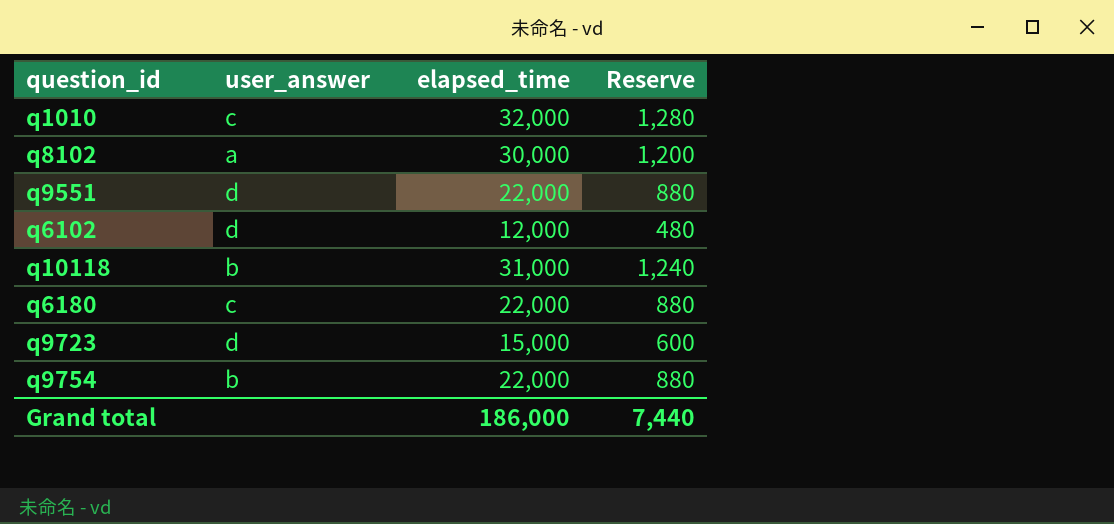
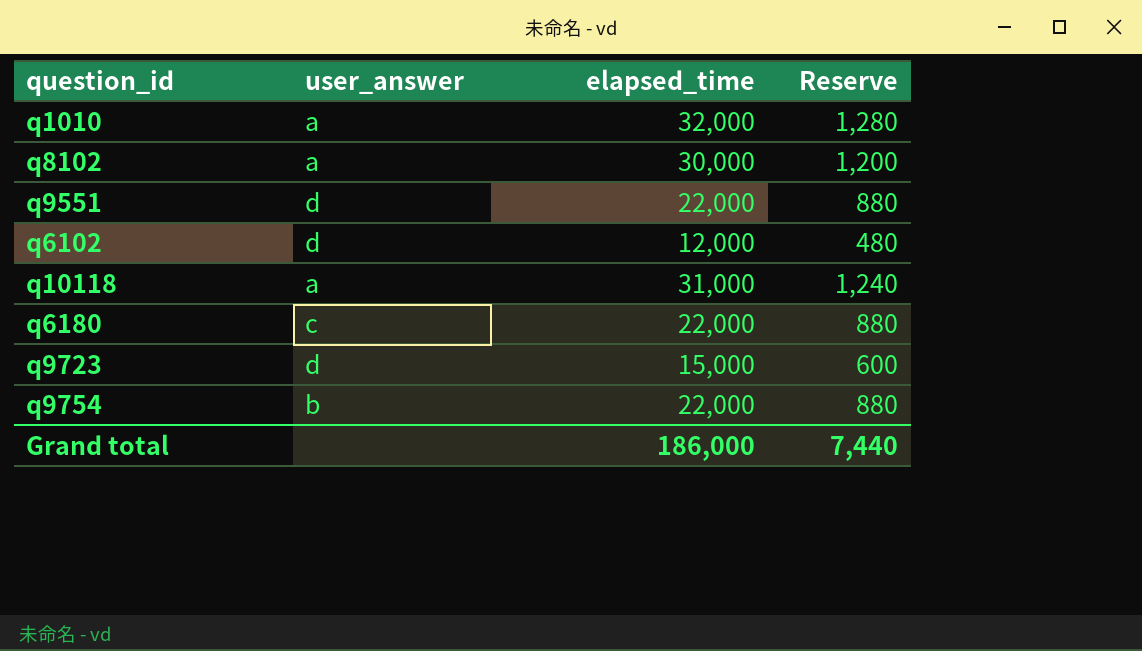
q1010 | user_answer: c -> a
q10118 | user_answer: b -> a

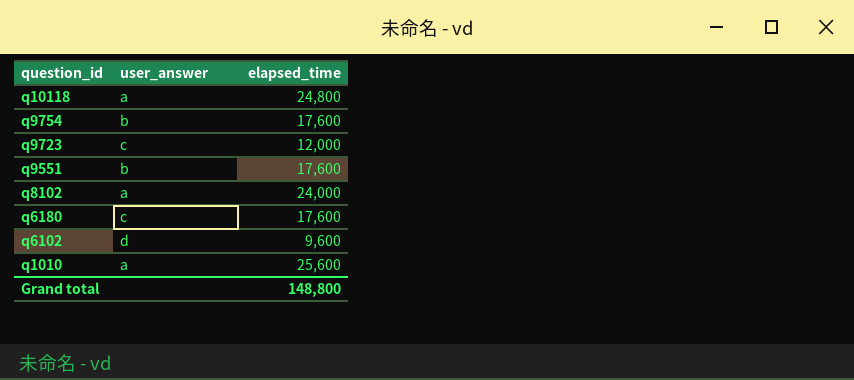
row order: none -> question_id descending
column Reserve | formula: [elapsed_time] * 0.04 -> none
q10118 | elapsed_time: 31,000 -> 24,800
q9754 | elapsed_time: 22,000 -> 17,600
q9723 | user_answer: d -> c
q9723 | elapsed_time: 15,000 -> 12,000
q9551 | user_answer: d -> b
q9551 | elapsed_time: 22,000 -> 17,600
q8102 | elapsed_time: 30,000 -> 24,000
q6180 | elapsed_time: 22,000 -> 17,600
q6102 | elapsed_time: 12,000 -> 9,600
q1010 | elapsed_time: 32,000 -> 25,600
Grand total | elapsed_time: 186,000 -> 148,800

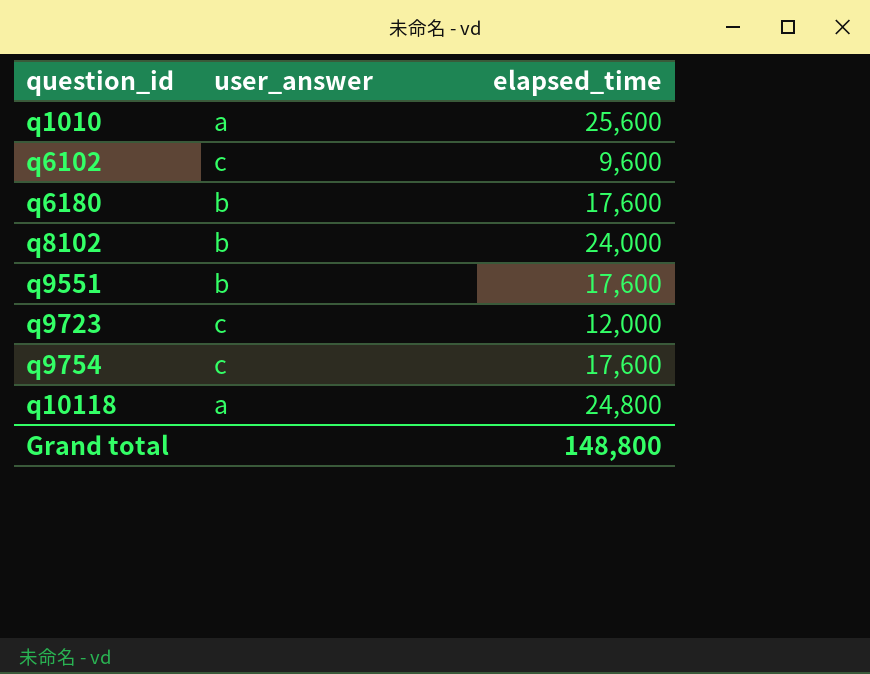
row order: question_id descending -> question_id ascending
q6102 | user_answer: d -> c
q6180 | user_answer: c -> b
q8102 | user_answer: a -> b
q9754 | user_answer: b -> c

